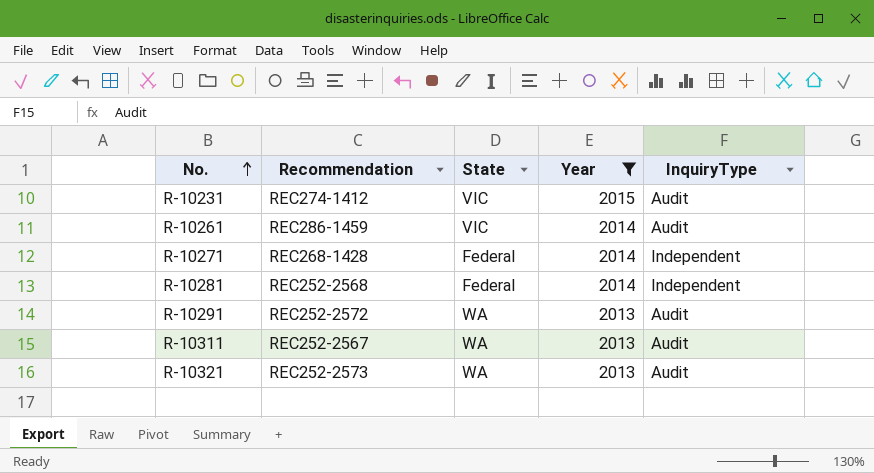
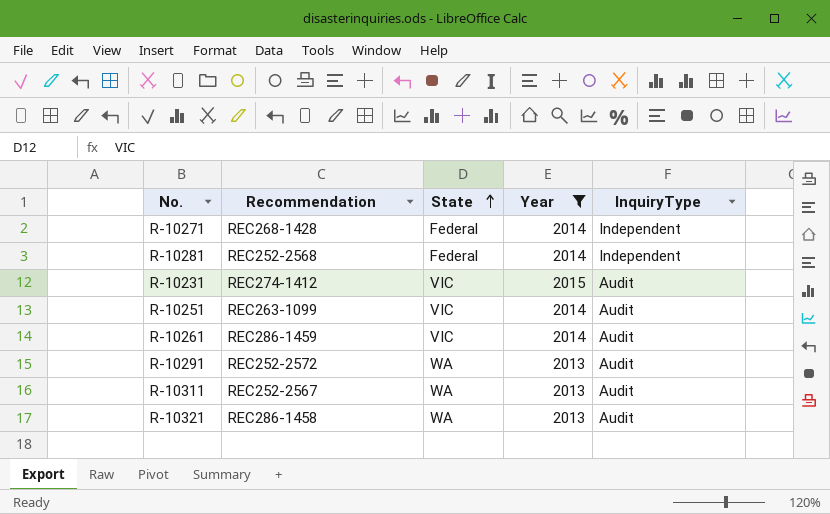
row order: No. ascending -> State ascending
row R-10251: none -> REC263-1099 | VIC | 2014 | Audit
R-10321 | Recommendation: REC252-2573 -> REC286-1458

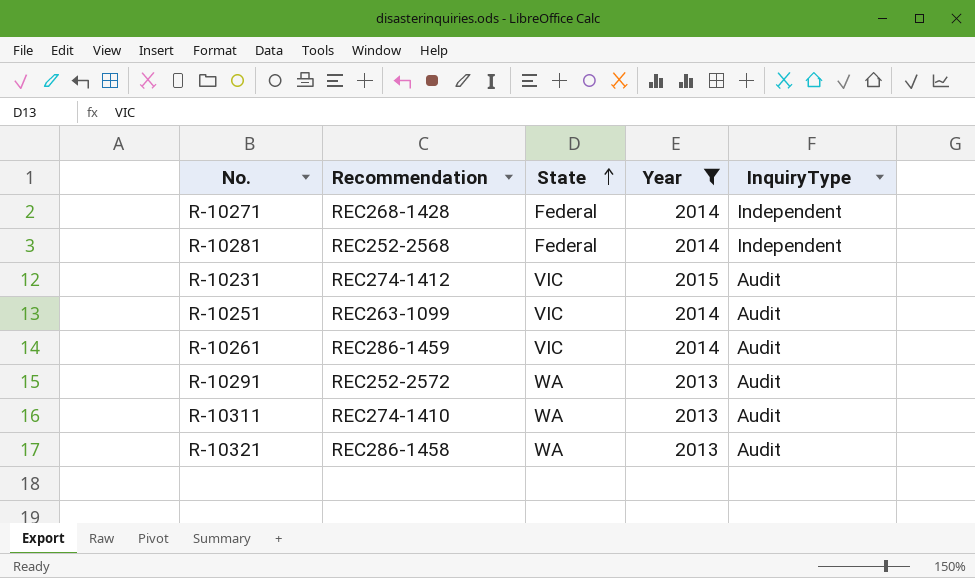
R-10311 | Recommendation: REC252-2567 -> REC274-1410

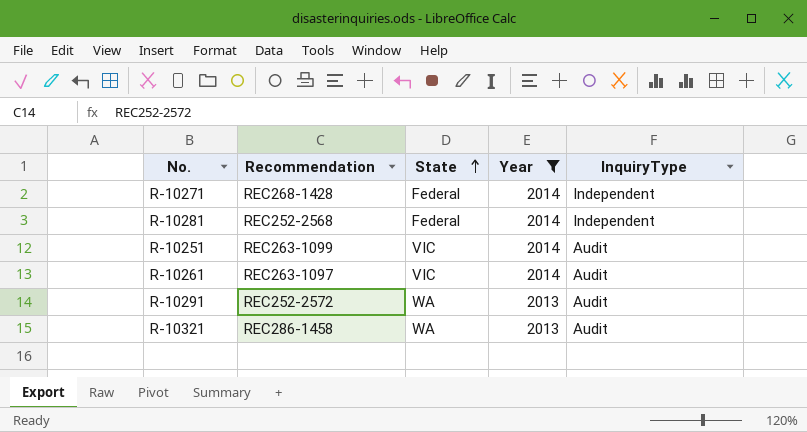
row R-10231: REC274-1412 | VIC | 2015 | Audit -> none
row R-10311: REC274-1410 | WA | 2013 | Audit -> none
R-10261 | Recommendation: REC286-1459 -> REC263-1097

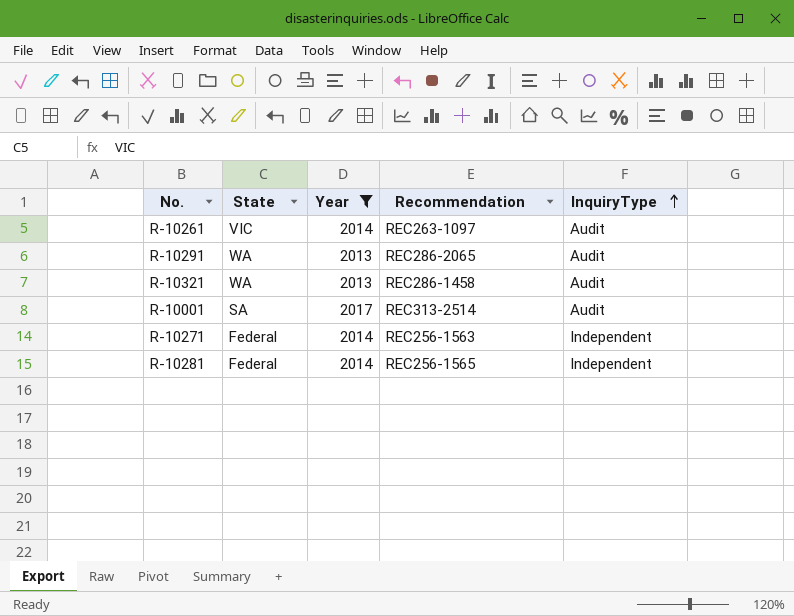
row order: State ascending -> InquiryType ascending
column Recommendation | position: 2 -> 4
row R-10251: REC263-1099 | VIC | 2014 | Audit -> none
R-10291 | Recommendation: REC252-2572 -> REC286-2065
row R-10001: none -> SA | 2017 | REC313-2514 | Audit
R-10271 | Recommendation: REC268-1428 -> REC256-1563
R-10281 | Recommendation: REC252-2568 -> REC256-1565

